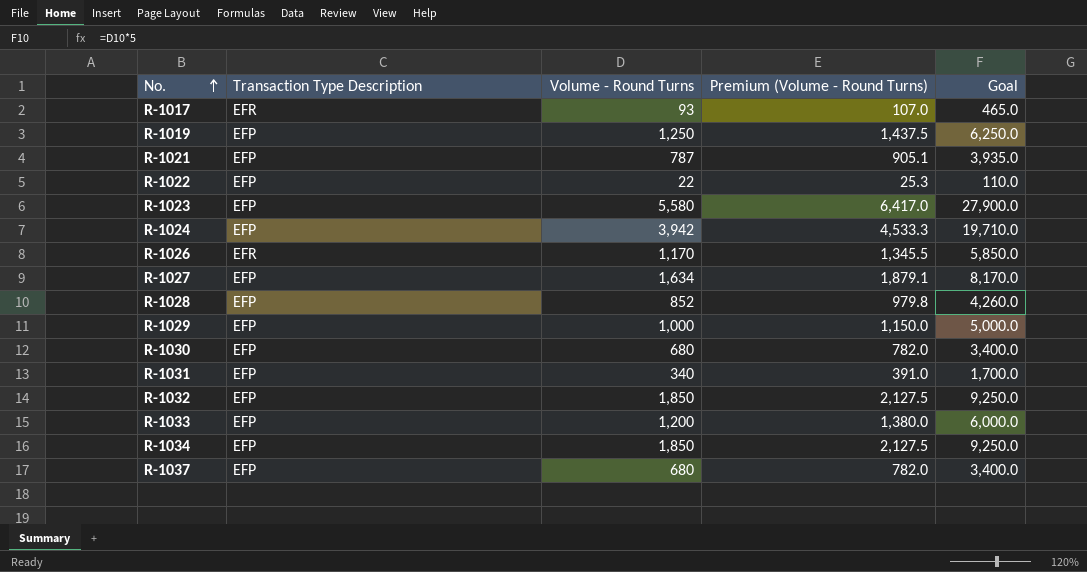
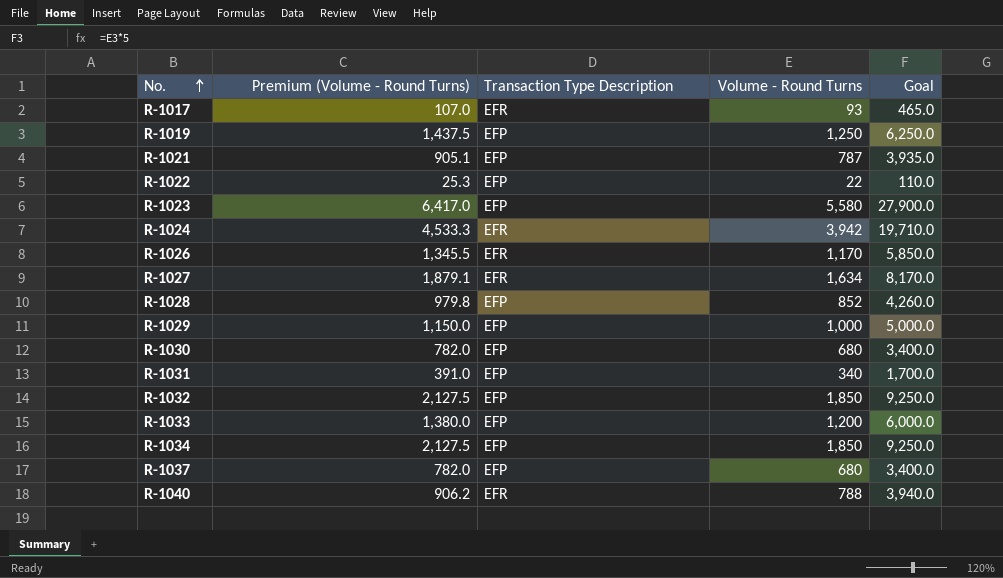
column Premium (Volume - Round Turns) | position: 4 -> 2
R-1024 | Transaction Type Description: EFP -> EFR
R-1027 | Transaction Type Description: EFP -> EFR
row R-1040: none -> 906.2 | EFR | 788 | 3,940.0

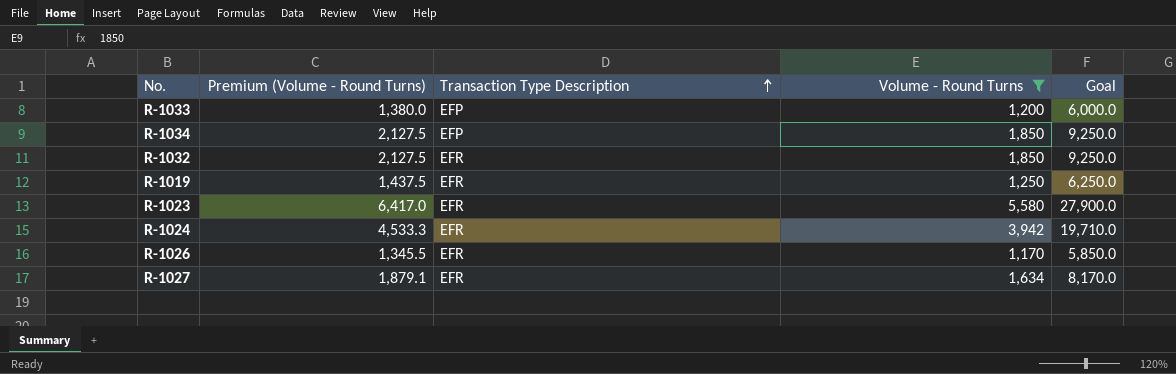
filter: none -> Volume - Round Turns >= 1,170
row order: No. ascending -> Transaction Type Description ascending
R-1032 | Transaction Type Description: EFP -> EFR
R-1019 | Transaction Type Description: EFP -> EFR
R-1023 | Transaction Type Description: EFP -> EFR

